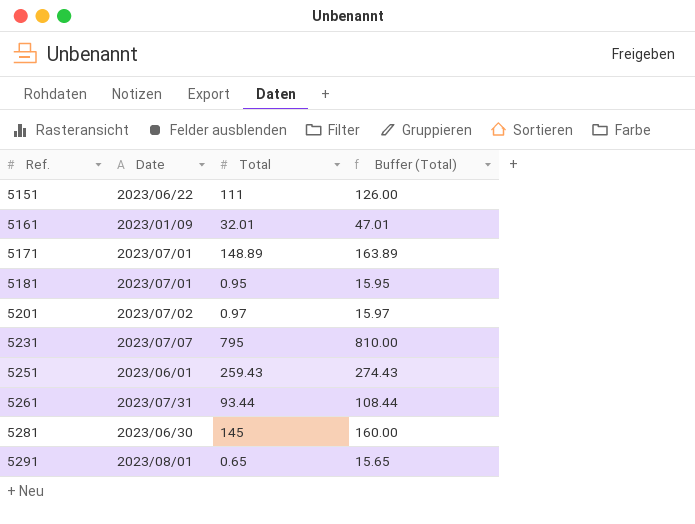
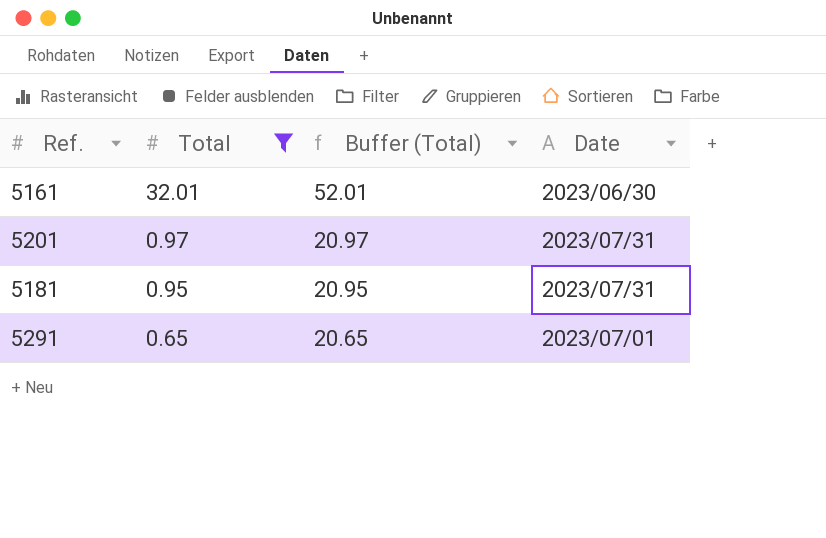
filter: none -> Total <= 32.01
row order: Ref. ascending -> Total descending
column Buffer (Total) | formula: [Total] + 15 -> [Total] + 20
column Date | position: 2 -> 4
5161 | Date: 2023/01/09 -> 2023/06/30
5201 | Date: 2023/07/02 -> 2023/07/31
5181 | Date: 2023/07/01 -> 2023/07/31
5291 | Date: 2023/08/01 -> 2023/07/01

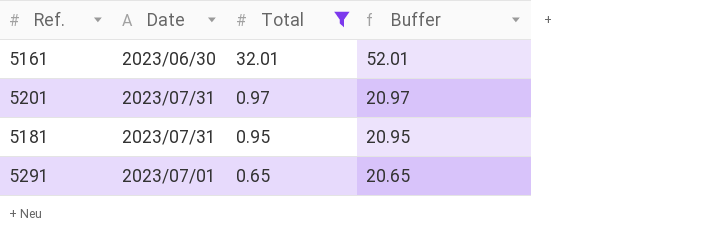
column Date | position: 4 -> 2
column name: Buffer (Total) -> Buffer

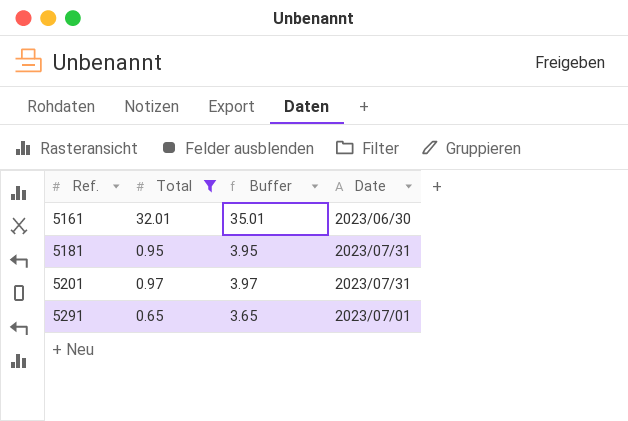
row order: Total descending -> Ref. ascending
column Buffer | formula: [Total] + 20 -> [Total] + 3
column Date | position: 2 -> 4

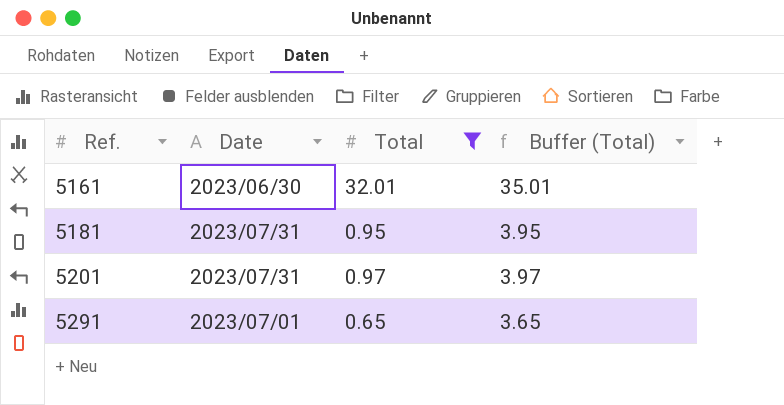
column Date | position: 4 -> 2
column name: Buffer -> Buffer (Total)

